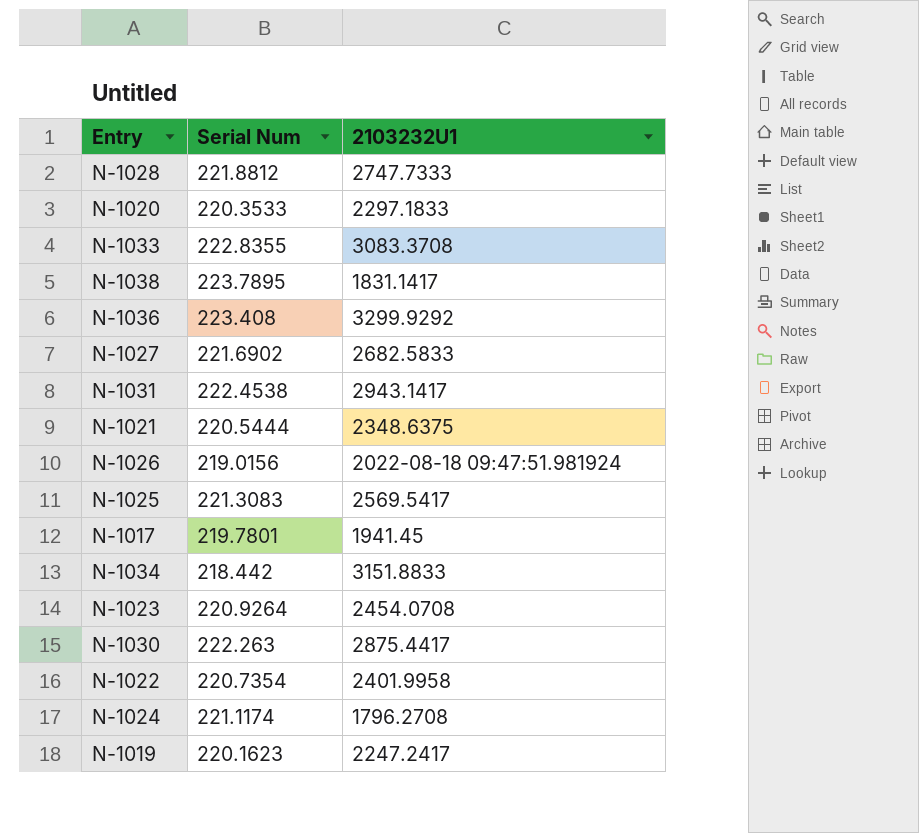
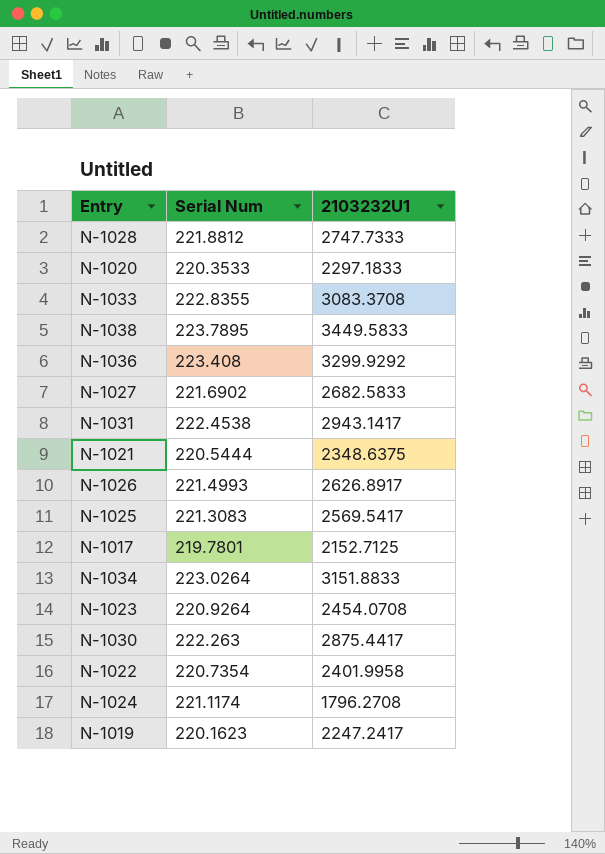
N-1038 | 2103232U1: 1831.1417 -> 3449.5833
N-1026 | Serial Num: 219.0156 -> 221.4993
N-1026 | 2103232U1: 2022-08-18 09:47:51.981924 -> 2626.8917
N-1017 | 2103232U1: 1941.45 -> 2152.7125
N-1034 | Serial Num: 218.442 -> 223.0264

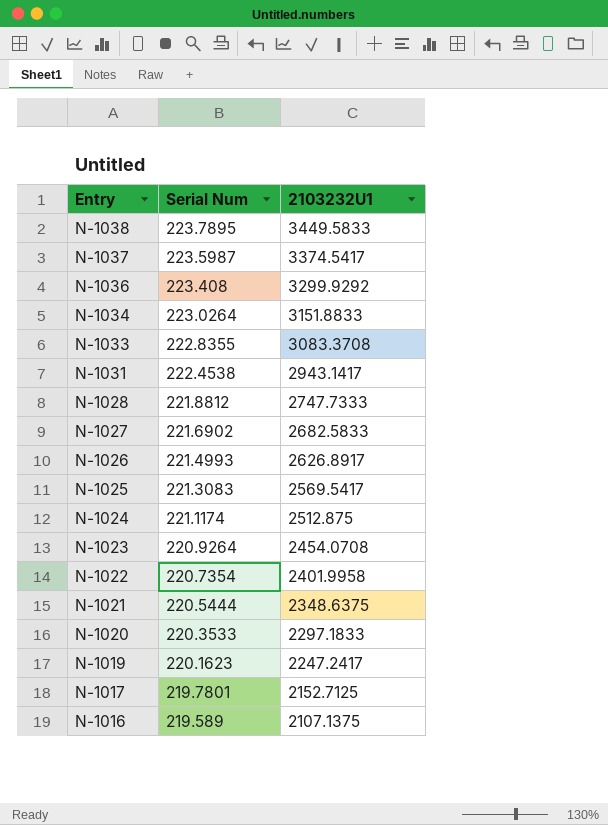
row order: none -> Entry descending
row N-1030: 222.263 | 2875.4417 -> none
row N-1037: none -> 223.5987 | 3374.5417
N-1024 | 2103232U1: 1796.2708 -> 2512.875
row N-1016: none -> 219.589 | 2107.1375

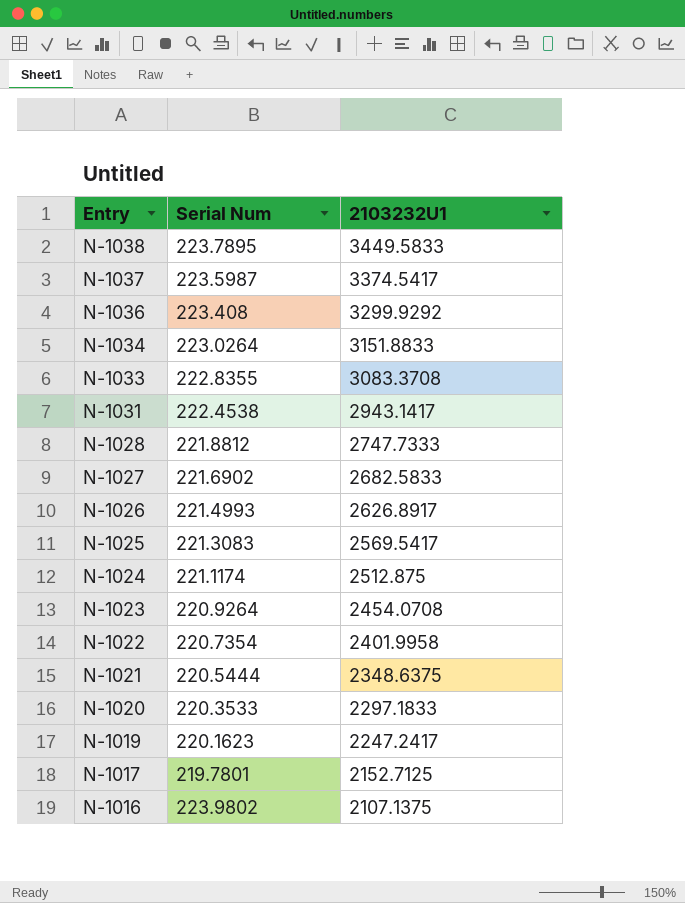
N-1016 | Serial Num: 219.589 -> 223.9802

